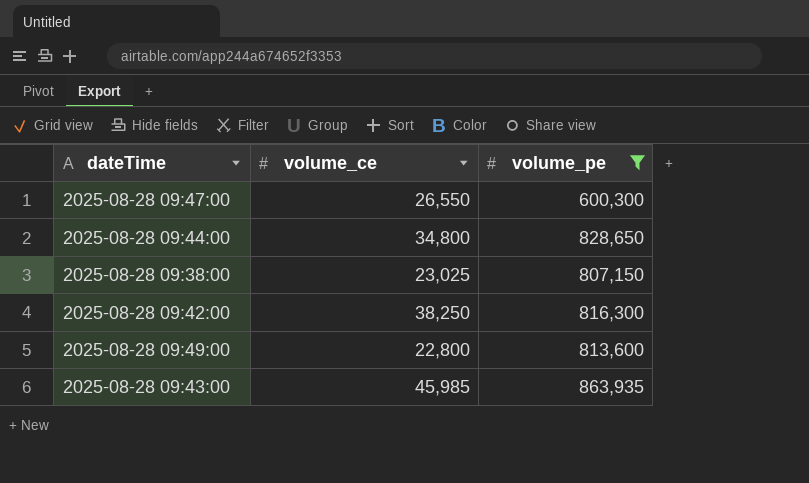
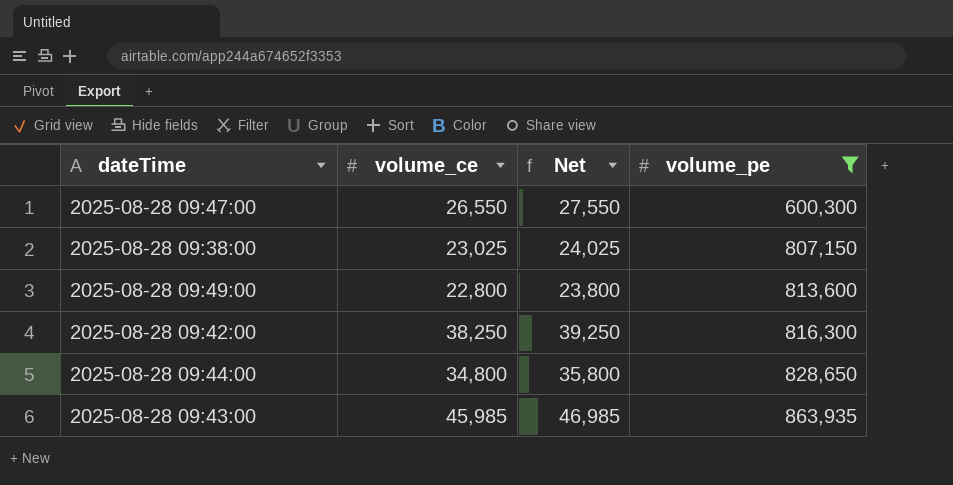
row order: none -> volume_pe ascending
column Net | formula: none -> [volume_ce] + 1000

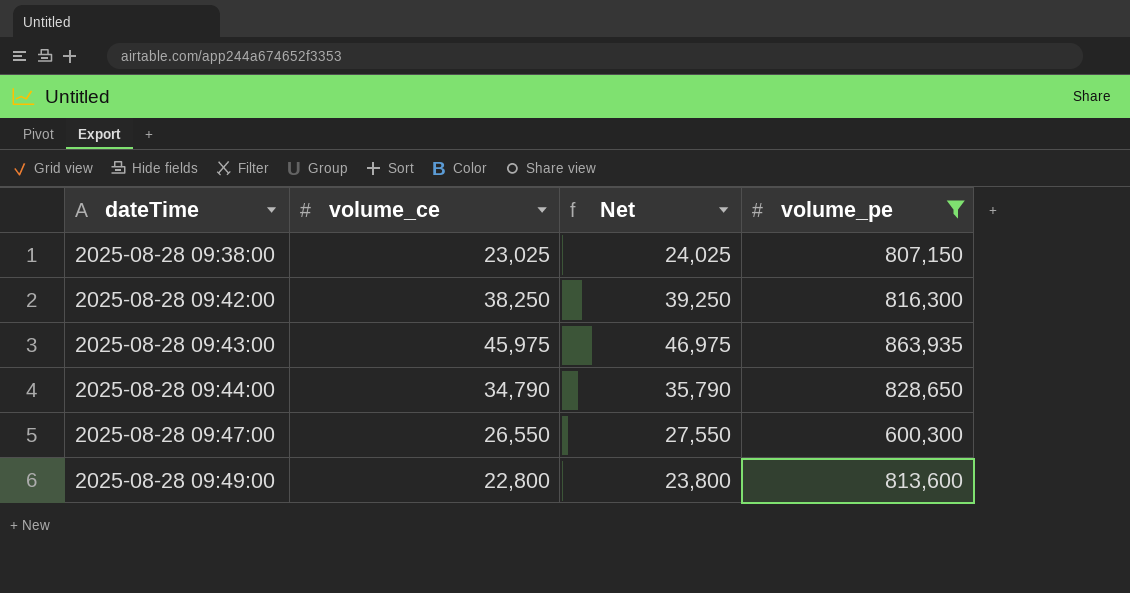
row order: volume_pe ascending -> dateTime ascending
2025-08-28 09:43:00 | volume_ce: 45,985 -> 45,975
2025-08-28 09:43:00 | Net: 46,985 -> 46,975
2025-08-28 09:44:00 | volume_ce: 34,800 -> 34,790
2025-08-28 09:44:00 | Net: 35,800 -> 35,790

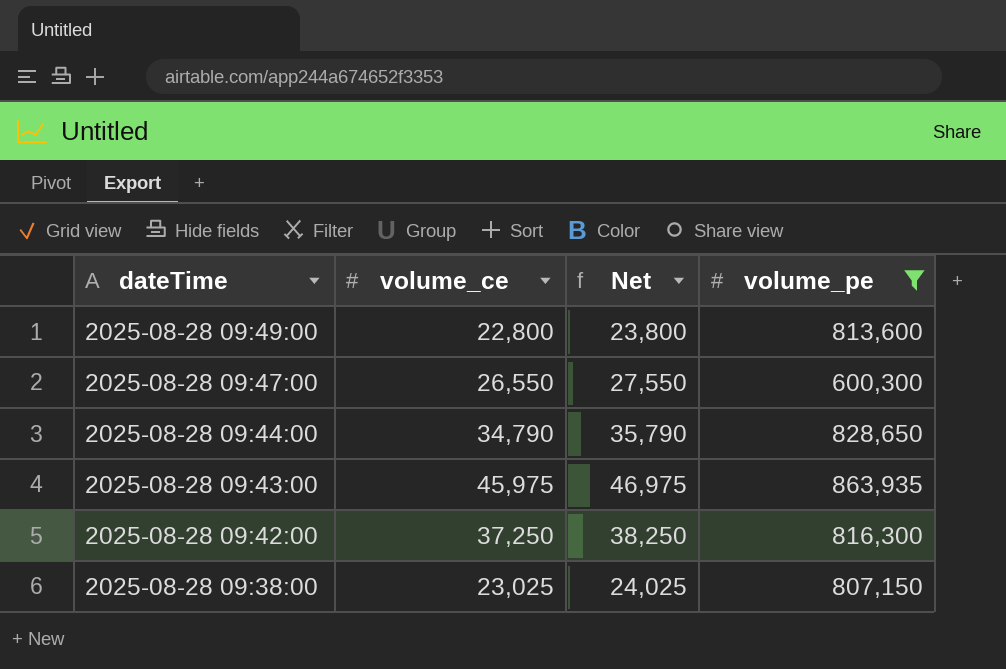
row order: dateTime ascending -> dateTime descending
2025-08-28 09:42:00 | volume_ce: 38,250 -> 37,250
2025-08-28 09:42:00 | Net: 39,250 -> 38,250

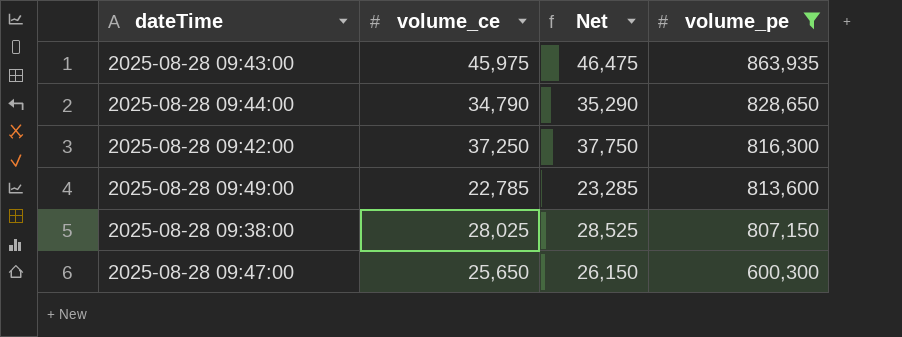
row order: dateTime descending -> volume_pe descending
column Net | formula: [volume_ce] + 1000 -> [volume_ce] + 500
2025-08-28 09:49:00 | volume_ce: 22,800 -> 22,785
2025-08-28 09:38:00 | volume_ce: 23,025 -> 28,025
2025-08-28 09:47:00 | volume_ce: 26,550 -> 25,650

